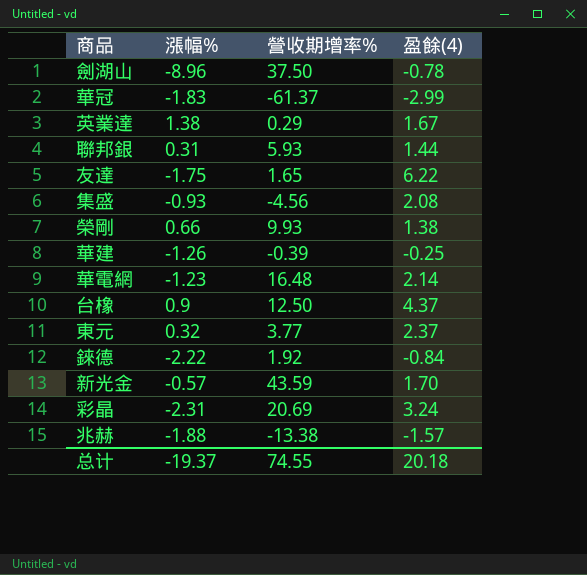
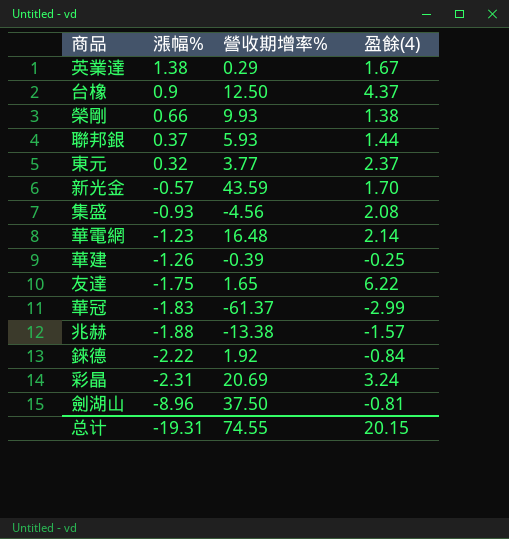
row order: none -> 漲幅% descending
聯邦銀 | 漲幅%: 0.31 -> 0.37
劍湖山 | 盈餘(4): -0.78 -> -0.81
总计 | 漲幅%: -19.37 -> -19.31
总计 | 盈餘(4): 20.18 -> 20.15

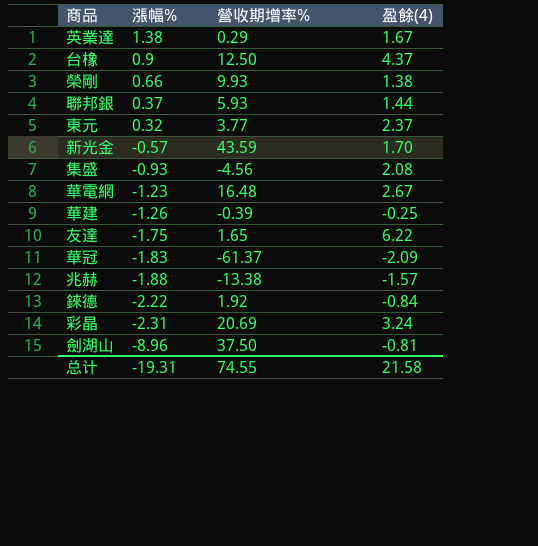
華電網 | 盈餘(4): 2.14 -> 2.67
華冠 | 盈餘(4): -2.99 -> -2.09
总计 | 盈餘(4): 20.15 -> 21.58

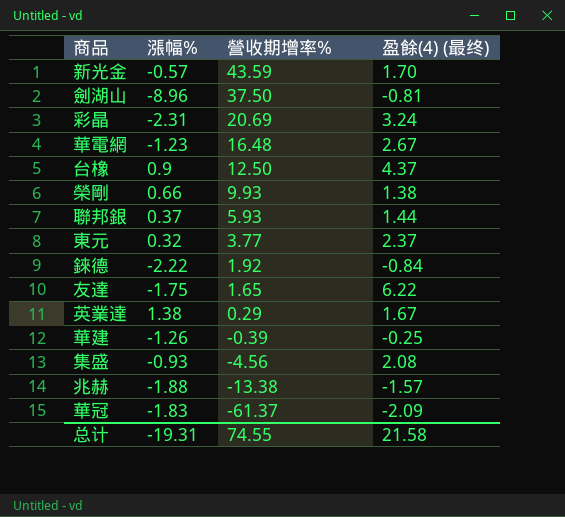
row order: 漲幅% descending -> 營收期增率% descending
column name: 盈餘(4) -> 盈餘(4) (最终)

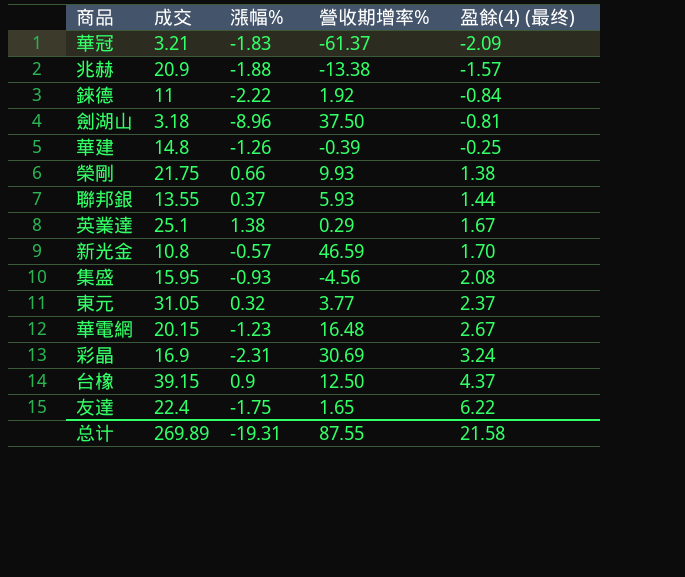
row order: 營收期增率% descending -> 盈餘(4) (最终) ascending
column 成交 | position: none -> 2
新光金 | 營收期增率%: 43.59 -> 46.59
彩晶 | 營收期增率%: 20.69 -> 30.69
总计 | 營收期增率%: 74.55 -> 87.55

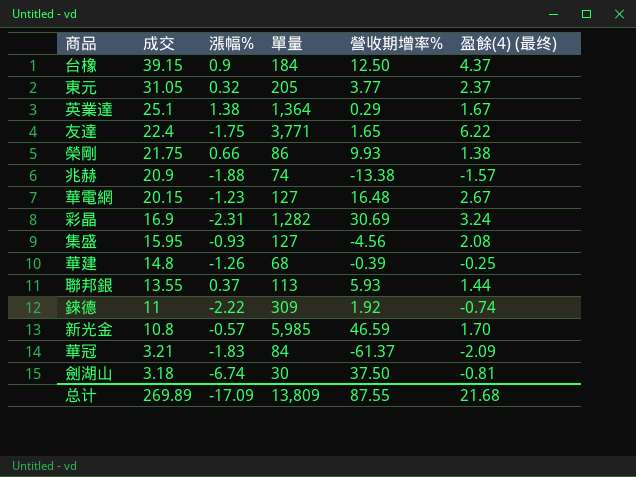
row order: 盈餘(4) (最终) ascending -> 成交 descending
column 單量 | position: none -> 4
錸德 | 盈餘(4) (最终): -0.84 -> -0.74
劍湖山 | 漲幅%: -8.96 -> -6.74
总计 | 漲幅%: -19.31 -> -17.09
总计 | 盈餘(4) (最终): 21.58 -> 21.68

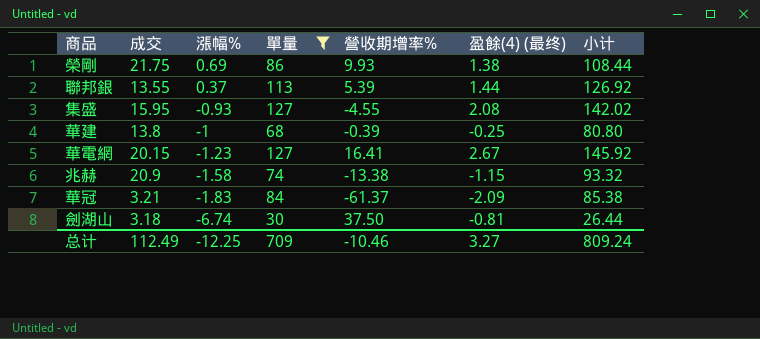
filter: none -> 單量 <= 127
row order: 成交 descending -> 漲幅% descending
column 小计 | formula: none -> [成交] + [漲幅%] + [單量]
榮剛 | 漲幅%: 0.66 -> 0.69
聯邦銀 | 營收期增率%: 5.93 -> 5.39
集盛 | 營收期增率%: -4.56 -> -4.55
華建 | 成交: 14.8 -> 13.8
華建 | 漲幅%: -1.26 -> -1
華電網 | 營收期增率%: 16.48 -> 16.41
兆赫 | 漲幅%: -1.88 -> -1.58
兆赫 | 盈餘(4) (最终): -1.57 -> -1.15
总计 | 成交: 269.89 -> 112.49
总计 | 漲幅%: -17.09 -> -12.25
总计 | 單量: 13,809 -> 709
总计 | 營收期增率%: 87.55 -> -10.46
总计 | 盈餘(4) (最终): 21.68 -> 3.27

